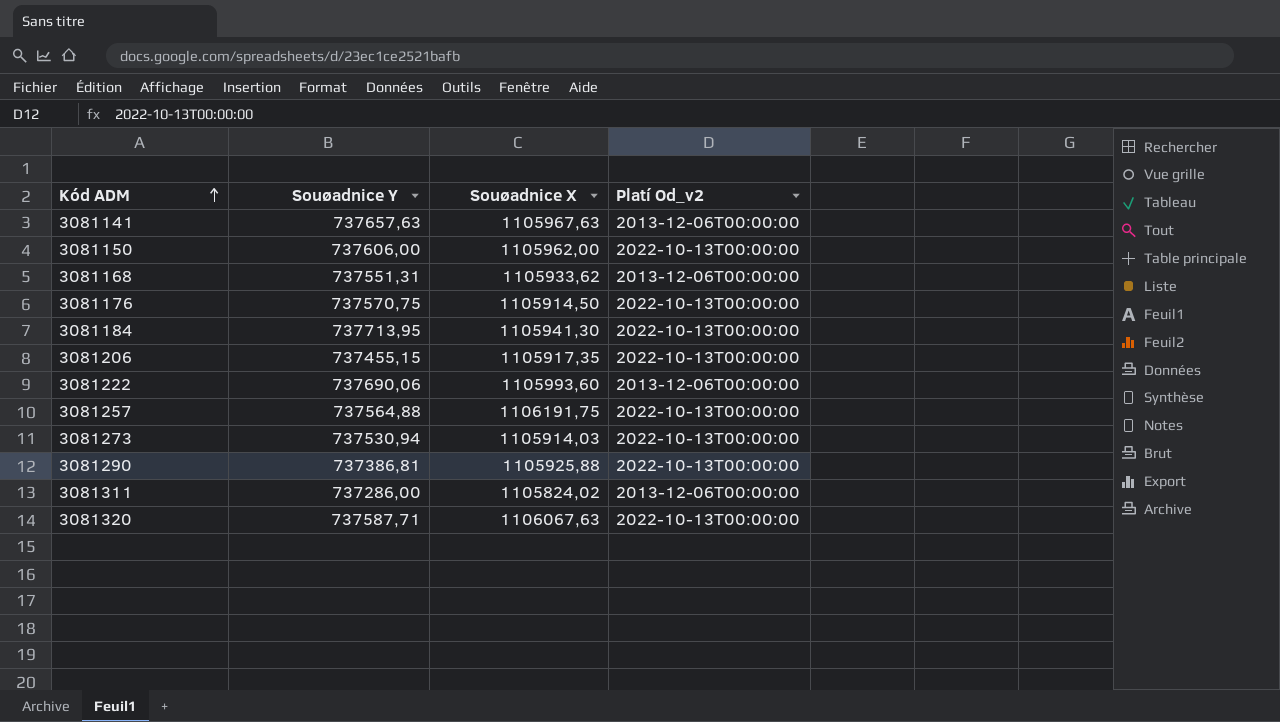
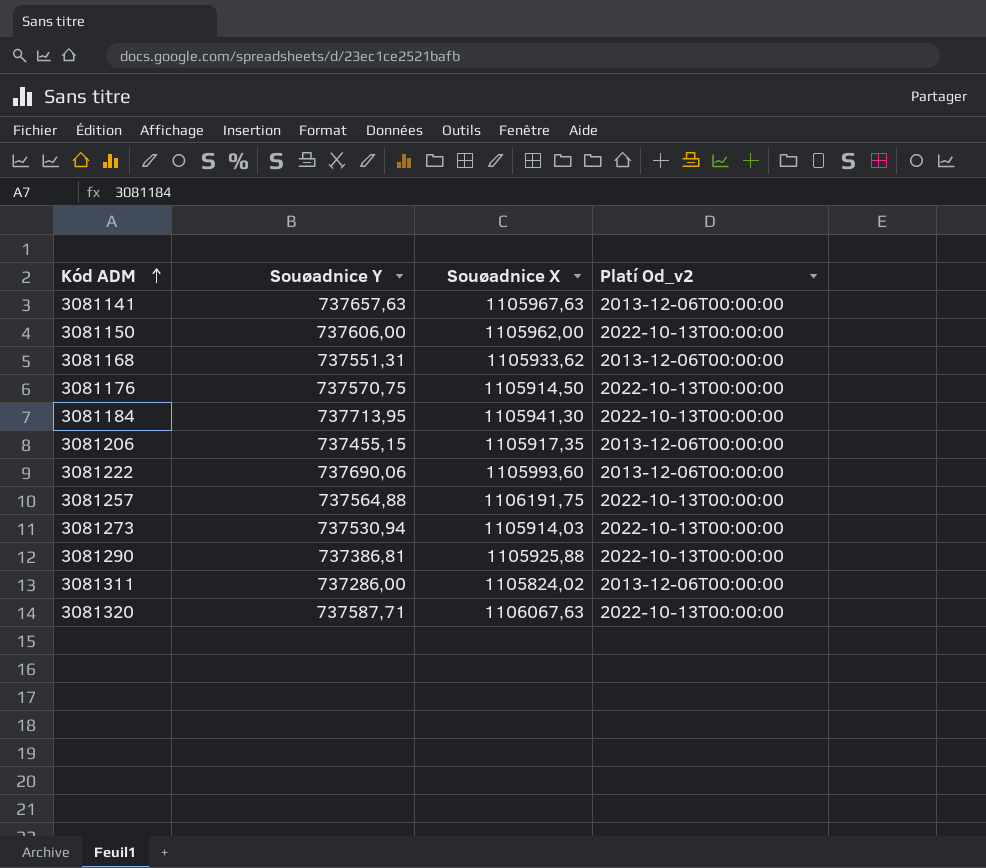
3081206 | Platí Od_v2: 2022-10-13T00:00:00 -> 2013-12-06T00:00:00

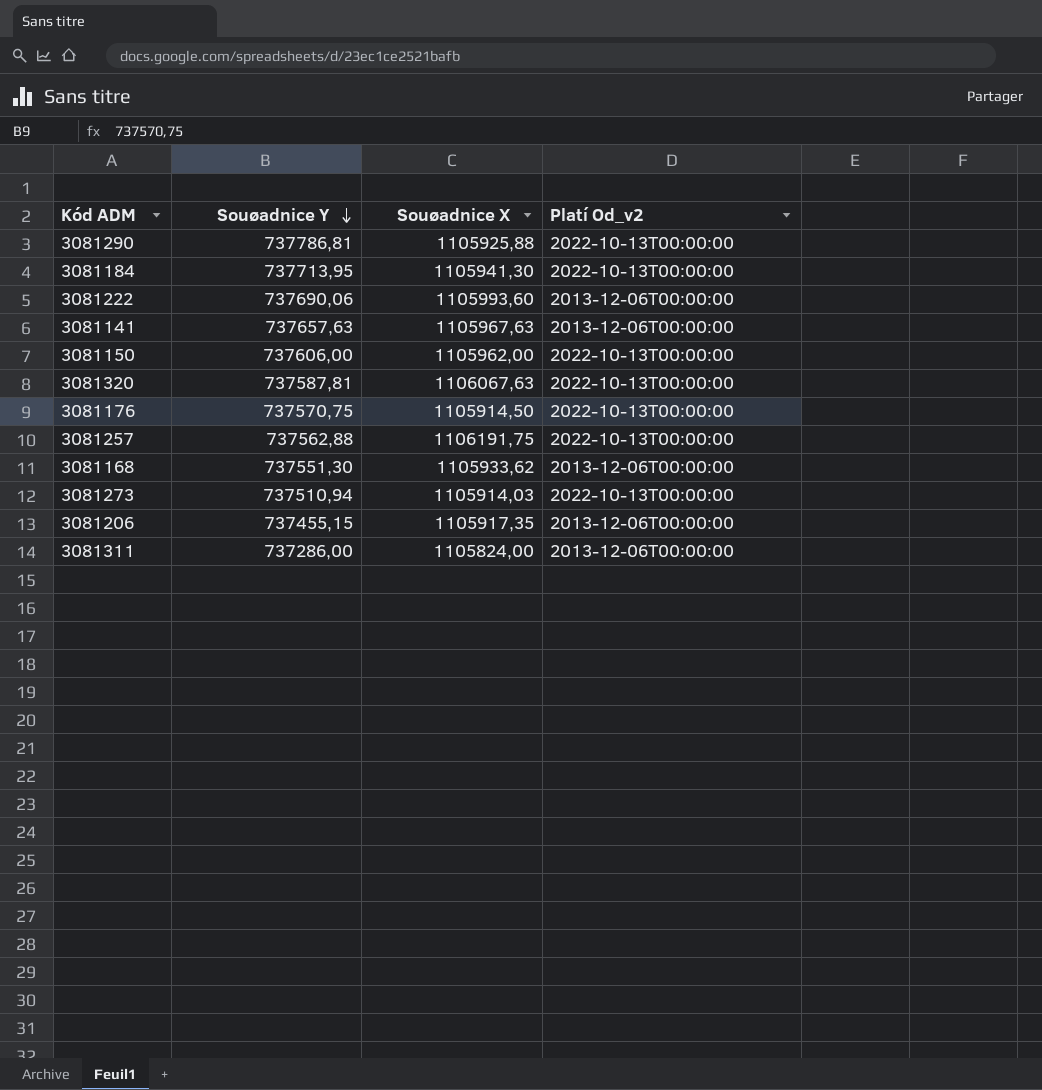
row order: Kód ADM ascending -> Souøadnice Y descending
3081290 | Souøadnice Y: 737386,81 -> 737786,81
3081320 | Souøadnice Y: 737587,71 -> 737587,81
3081257 | Souøadnice Y: 737564,88 -> 737562,88
3081168 | Souøadnice Y: 737551,31 -> 737551,30
3081273 | Souøadnice Y: 737530,94 -> 737510,94
3081311 | Souøadnice X: 1105824,02 -> 1105824,00

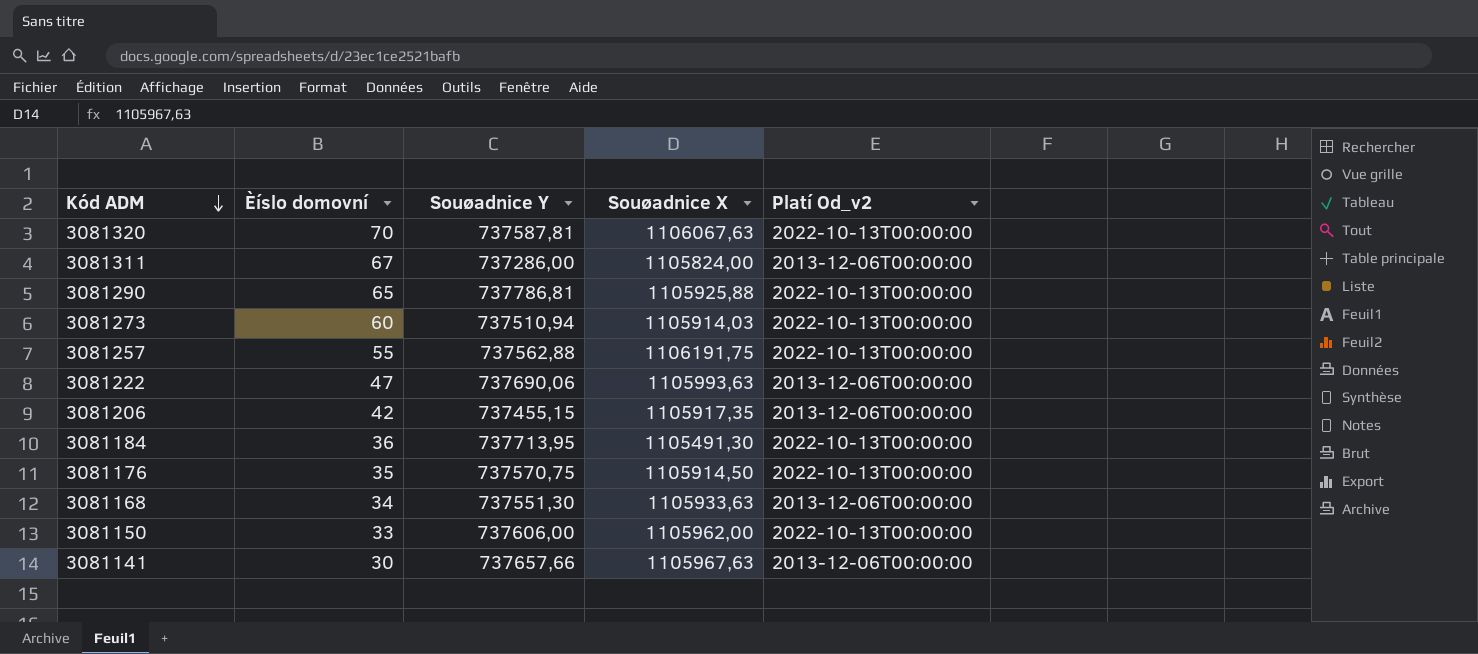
row order: Souøadnice Y descending -> Kód ADM descending
column Èíslo domovní | position: none -> 2
3081222 | Souøadnice X: 1105993,60 -> 1105993,63
3081184 | Souøadnice X: 1105941,30 -> 1105491,30
3081168 | Souøadnice X: 1105933,62 -> 1105933,63
3081141 | Souøadnice Y: 737657,63 -> 737657,66

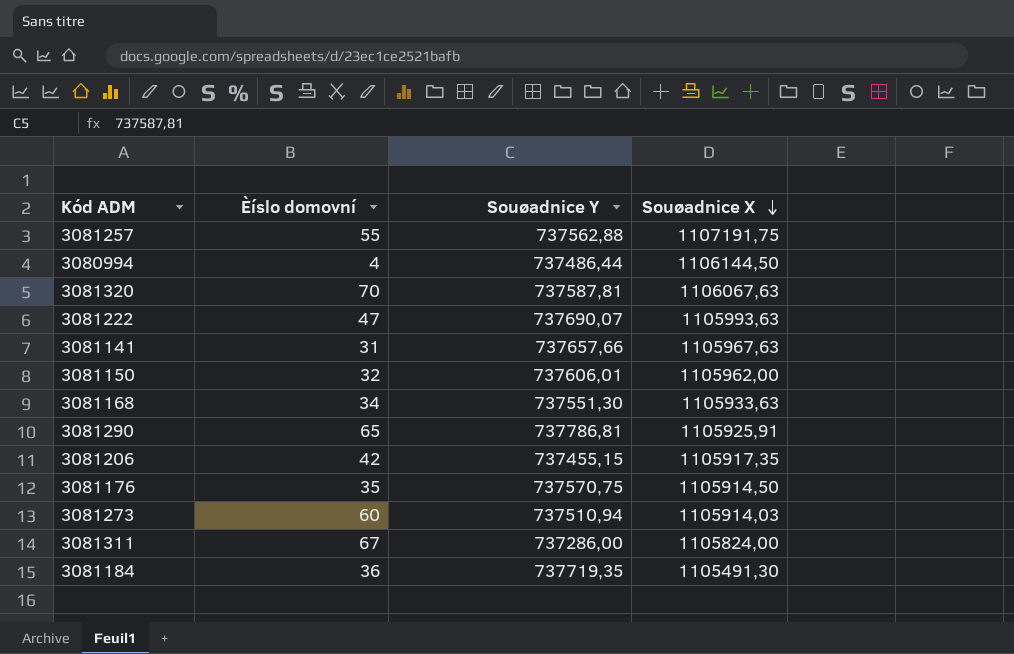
row order: Kód ADM descending -> Souøadnice X descending
column Platí Od_v2 | position: 5 -> none
3081257 | Souøadnice X: 1106191,75 -> 1107191,75
row 3080994: none -> 4 | 737486,44 | 1106144,50
3081222 | Souøadnice Y: 737690,06 -> 737690,07
3081141 | Èíslo domovní: 30 -> 31
3081150 | Èíslo domovní: 33 -> 32
3081150 | Souøadnice Y: 737606,00 -> 737606,01
3081290 | Souøadnice X: 1105925,88 -> 1105925,91
3081184 | Souøadnice Y: 737713,95 -> 737719,35

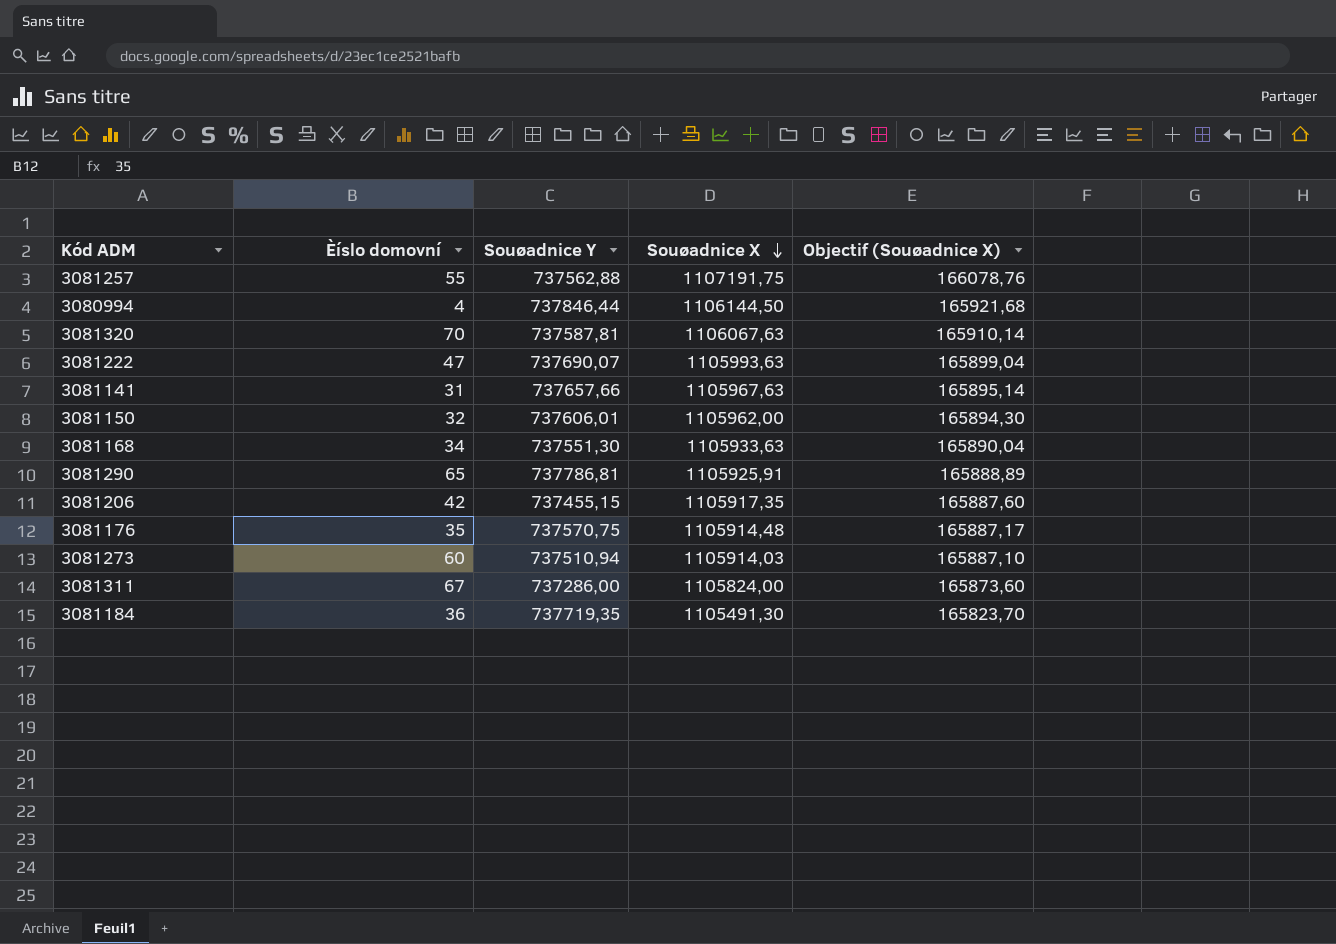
column Objectif (Souøadnice X) | formula: none -> [Souøadnice X] * 0,15
3080994 | Souøadnice Y: 737486,44 -> 737846,44
3081176 | Souøadnice X: 1105914,50 -> 1105914,48

